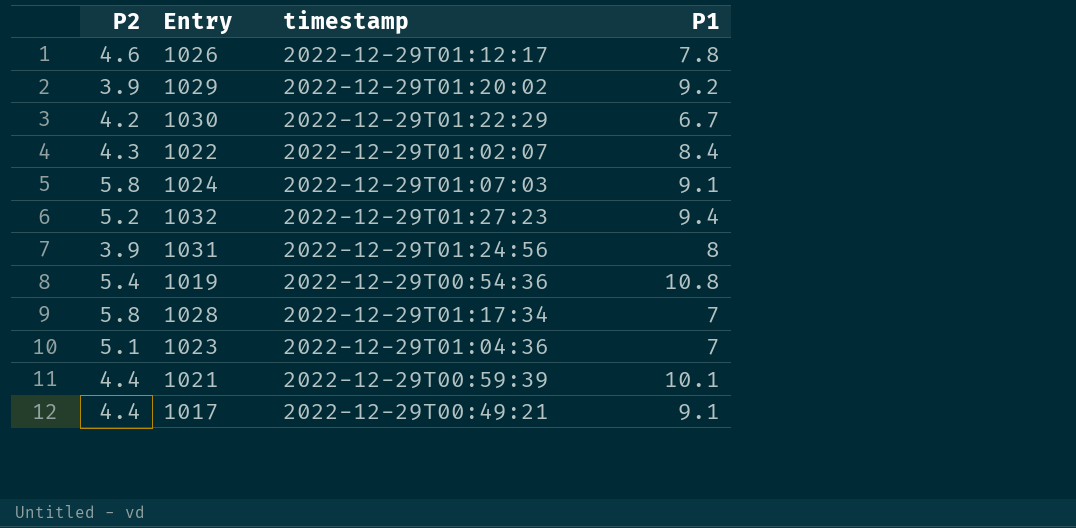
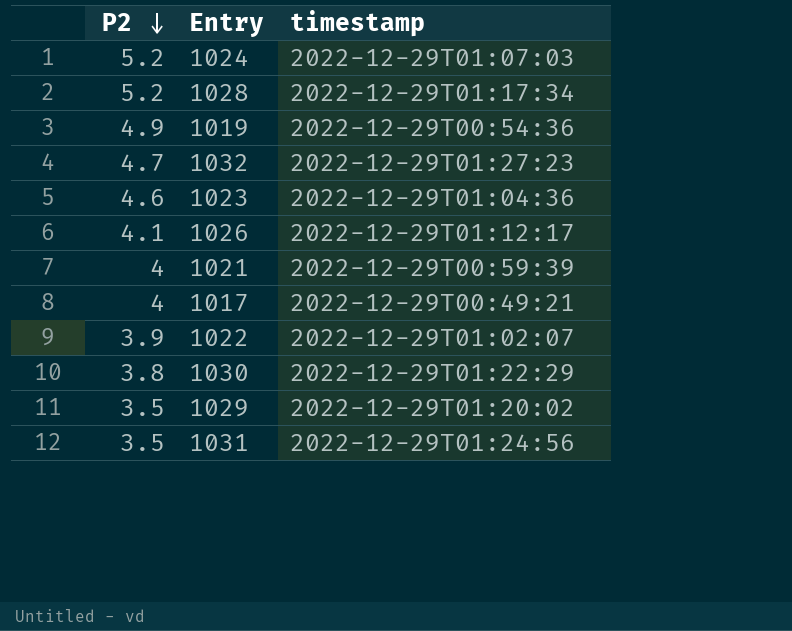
row order: none -> P2 descending
column P1 | position: 4 -> none
1024 | P2: 5.8 -> 5.2
1028 | P2: 5.8 -> 5.2
1019 | P2: 5.4 -> 4.9
1032 | P2: 5.2 -> 4.7
1023 | P2: 5.1 -> 4.6
1026 | P2: 4.6 -> 4.1
1021 | P2: 4.4 -> 4
1017 | P2: 4.4 -> 4
1022 | P2: 4.3 -> 3.9
1030 | P2: 4.2 -> 3.8
1029 | P2: 3.9 -> 3.5
1031 | P2: 3.9 -> 3.5

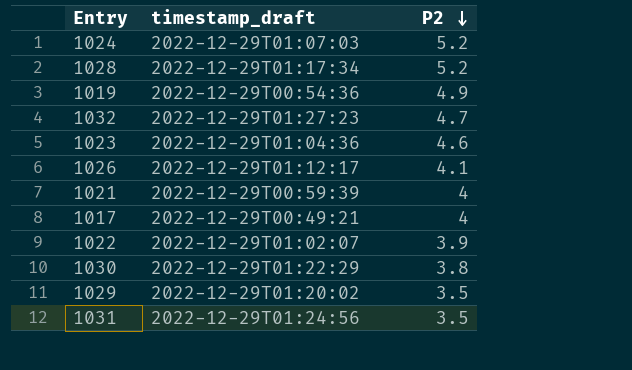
column name: timestamp -> timestamp_draft
column P2 | position: 1 -> 3

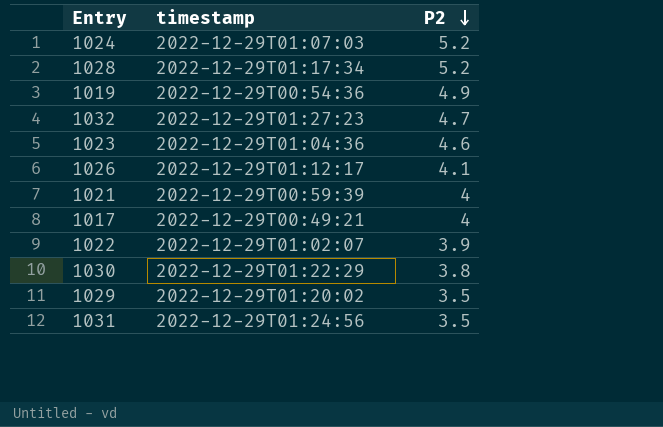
column name: timestamp_draft -> timestamp

